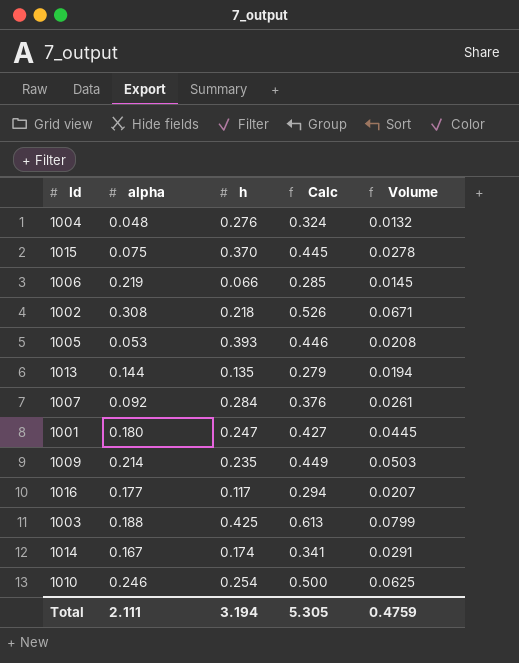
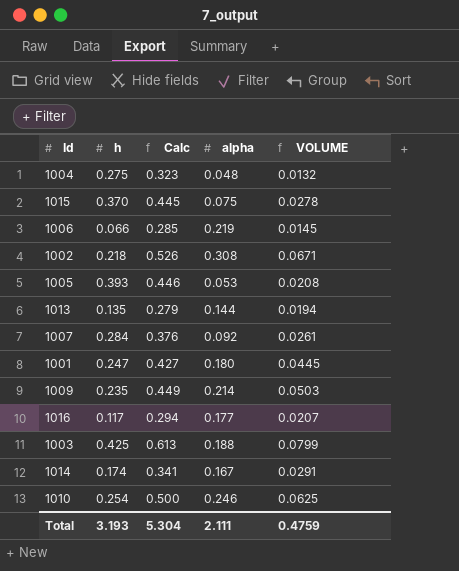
column alpha | position: 2 -> 4
column name: Volume -> VOLUME
1004 | h: 0.276 -> 0.275
1004 | Calc: 0.324 -> 0.323
Total | h: 3.194 -> 3.193
Total | Calc: 5.305 -> 5.304

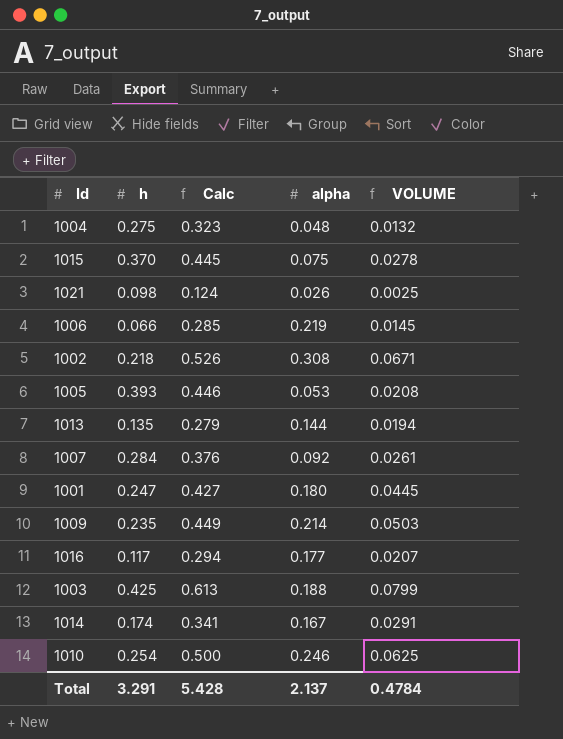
row 1021: none -> 0.098 | 0.124 | 0.026 | 0.0025
Total | h: 3.193 -> 3.291
Total | Calc: 5.304 -> 5.428
Total | alpha: 2.111 -> 2.137
Total | VOLUME: 0.4759 -> 0.4784

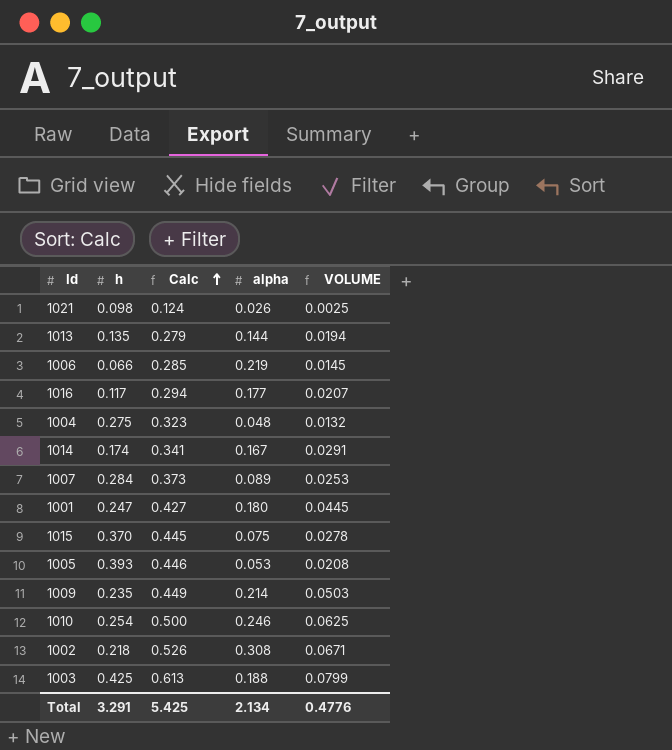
row order: none -> Calc ascending
1007 | Calc: 0.376 -> 0.373
1007 | alpha: 0.092 -> 0.089
1007 | VOLUME: 0.0261 -> 0.0253
Total | Calc: 5.428 -> 5.425
Total | alpha: 2.137 -> 2.134
Total | VOLUME: 0.4784 -> 0.4776

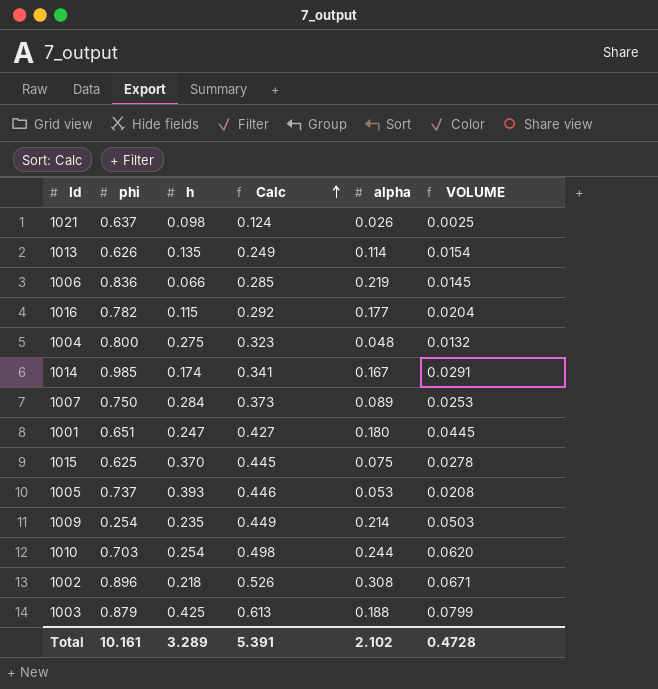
column phi | position: none -> 2
1013 | Calc: 0.279 -> 0.249
1013 | alpha: 0.144 -> 0.114
1013 | VOLUME: 0.0194 -> 0.0154
1016 | h: 0.117 -> 0.115
1016 | Calc: 0.294 -> 0.292
1016 | VOLUME: 0.0207 -> 0.0204
1010 | Calc: 0.500 -> 0.498
1010 | alpha: 0.246 -> 0.244
1010 | VOLUME: 0.0625 -> 0.0620
Total | h: 3.291 -> 3.289
Total | Calc: 5.425 -> 5.391
Total | alpha: 2.134 -> 2.102
Total | VOLUME: 0.4776 -> 0.4728

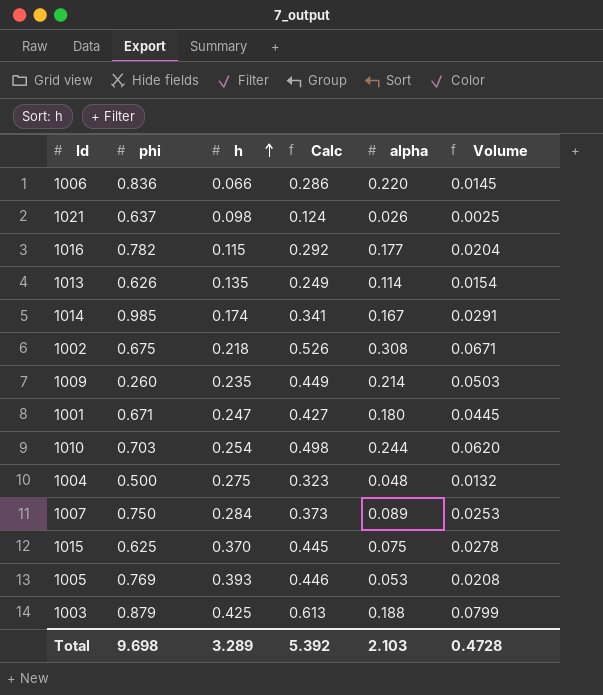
row order: Calc ascending -> h ascending
column name: VOLUME -> Volume
1006 | Calc: 0.285 -> 0.286
1006 | alpha: 0.219 -> 0.220
1002 | phi: 0.896 -> 0.675
1009 | phi: 0.254 -> 0.260
1001 | phi: 0.651 -> 0.671
1004 | phi: 0.800 -> 0.500
1005 | phi: 0.737 -> 0.769
Total | phi: 10.161 -> 9.698
Total | Calc: 5.391 -> 5.392
Total | alpha: 2.102 -> 2.103

